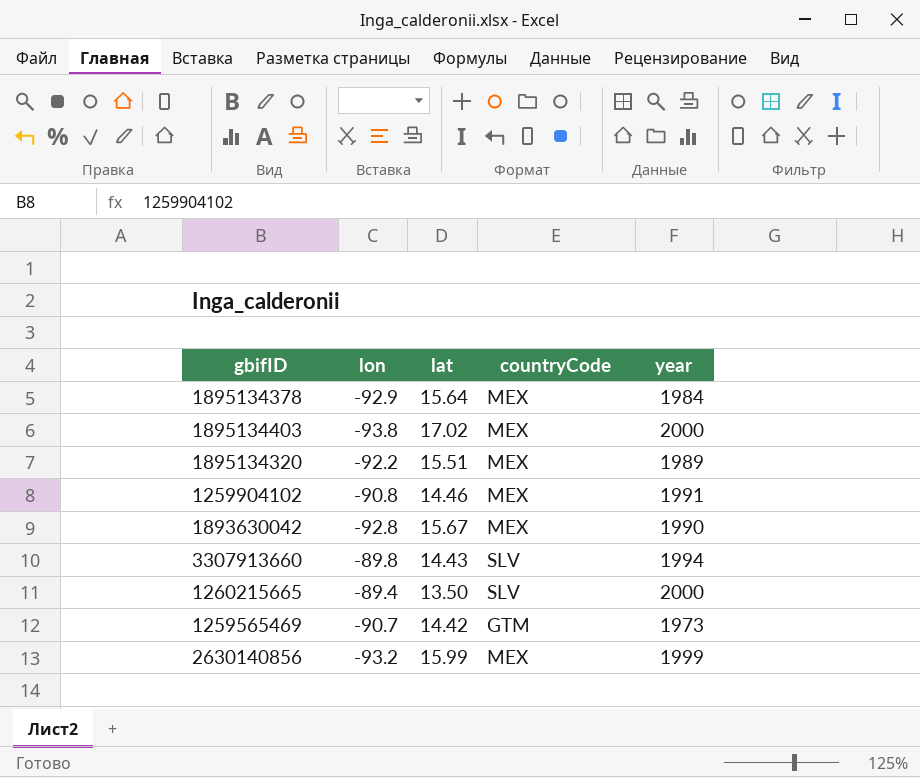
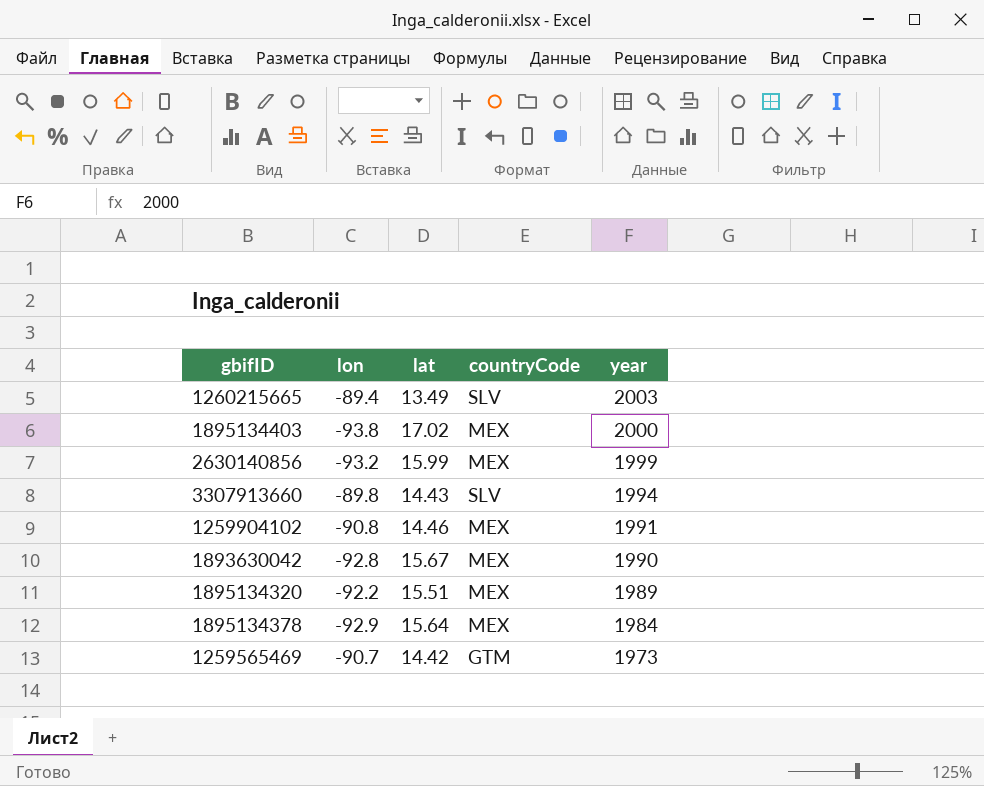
row order: none -> year descending
1260215665 | lat: 13.50 -> 13.49
1260215665 | year: 2000 -> 2003

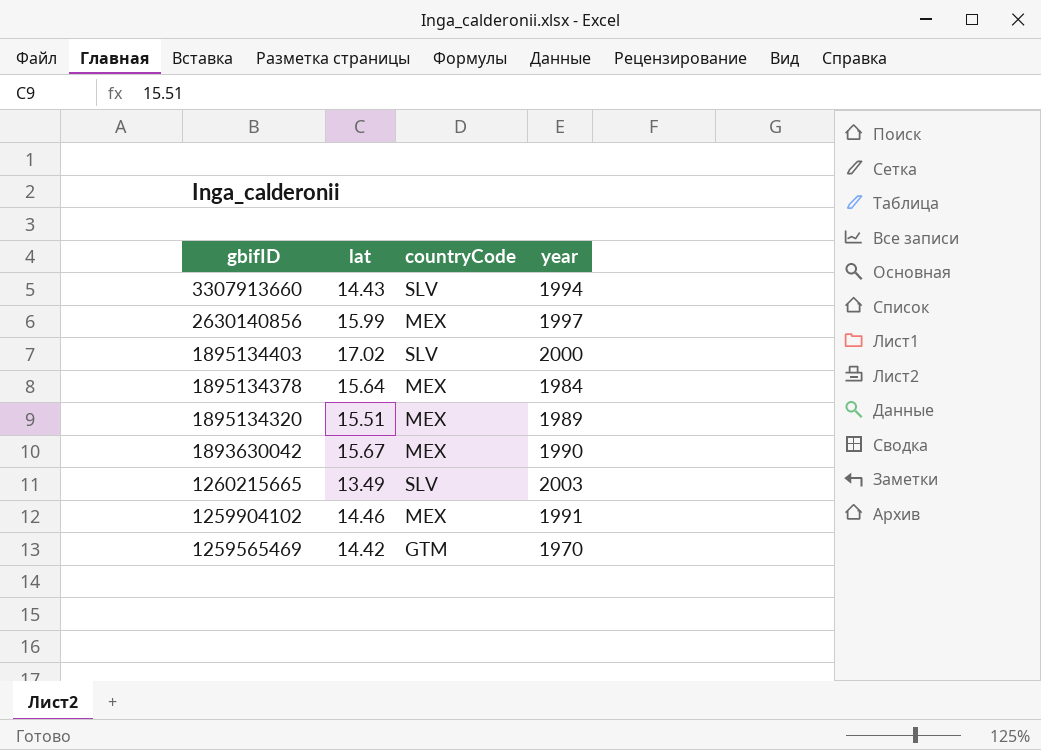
row order: year descending -> gbifID descending
column lon | position: 2 -> none
2630140856 | year: 1999 -> 1997
1895134403 | countryCode: MEX -> SLV
1259565469 | year: 1973 -> 1970

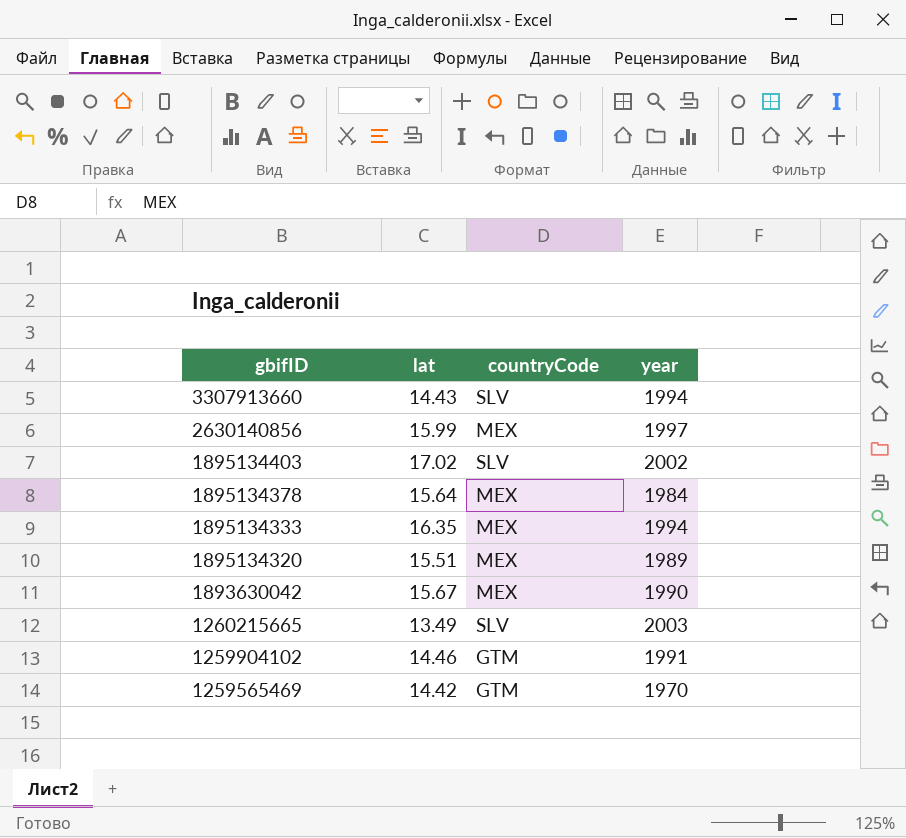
1895134403 | year: 2000 -> 2002
row 1895134333: none -> 16.35 | MEX | 1994
1259904102 | countryCode: MEX -> GTM

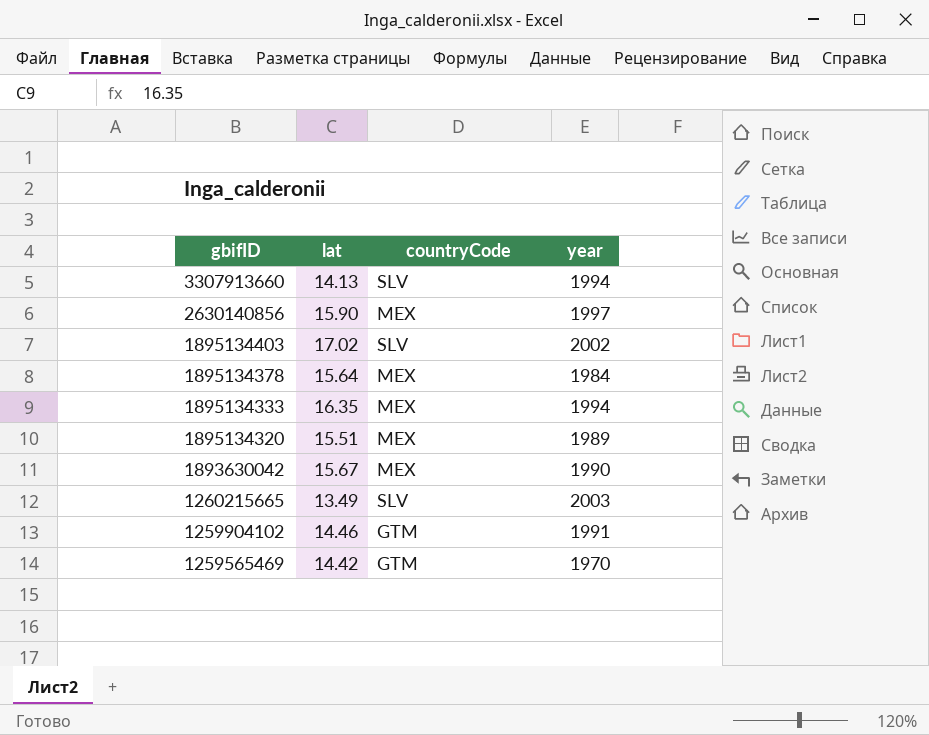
3307913660 | lat: 14.43 -> 14.13
2630140856 | lat: 15.99 -> 15.90

